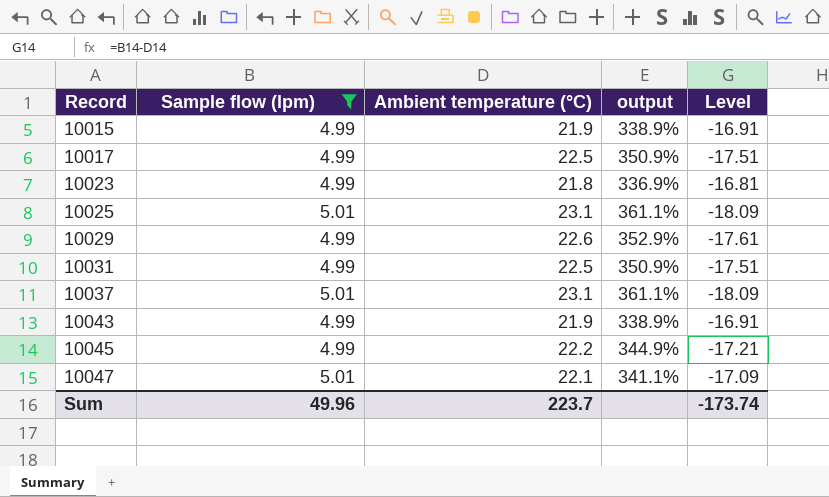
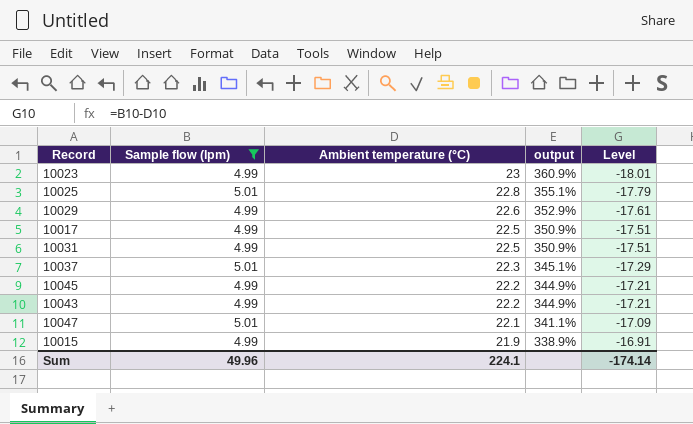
row order: Record ascending -> Ambient temperature (°C) descending
10023 | Ambient temperature (°C): 21.8 -> 23
10023 | output: 336.9% -> 360.9%
10023 | Level: -16.81 -> -18.01
10025 | Ambient temperature (°C): 23.1 -> 22.8
10025 | output: 361.1% -> 355.1%
10025 | Level: -18.09 -> -17.79
10037 | Ambient temperature (°C): 23.1 -> 22.3
10037 | output: 361.1% -> 345.1%
10037 | Level: -18.09 -> -17.29
10043 | Ambient temperature (°C): 21.9 -> 22.2
10043 | output: 338.9% -> 344.9%
10043 | Level: -16.91 -> -17.21
Sum | Ambient temperature (°C): 223.7 -> 224.1
Sum | Level: -173.74 -> -174.14

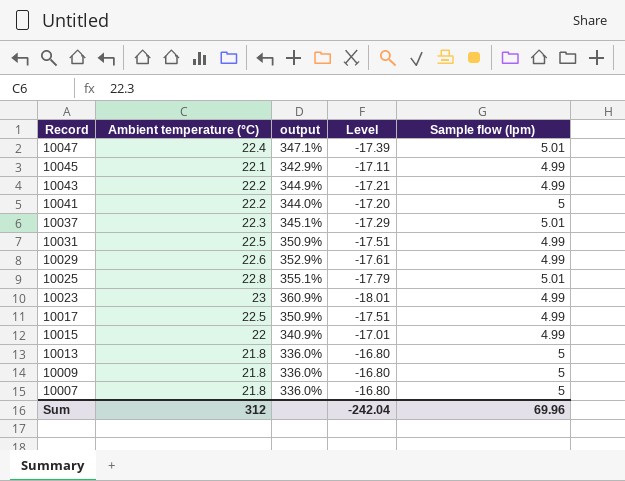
filter: Sample flow (lpm) != 5 -> none
row order: Ambient temperature (°C) descending -> Record descending
column Sample flow (lpm) | position: 2 -> 5
10047 | Ambient temperature (°C): 22.1 -> 22.4
10047 | output: 341.1% -> 347.1%
10047 | Level: -17.09 -> -17.39
10045 | Ambient temperature (°C): 22.2 -> 22.1
10045 | output: 344.9% -> 342.9%
10045 | Level: -17.21 -> -17.11
10015 | Ambient temperature (°C): 21.9 -> 22
10015 | output: 338.9% -> 340.9%
10015 | Level: -16.91 -> -17.01
Sum | Ambient temperature (°C): 224.1 -> 312
Sum | Level: -174.14 -> -242.04
Sum | Sample flow (lpm): 49.96 -> 69.96

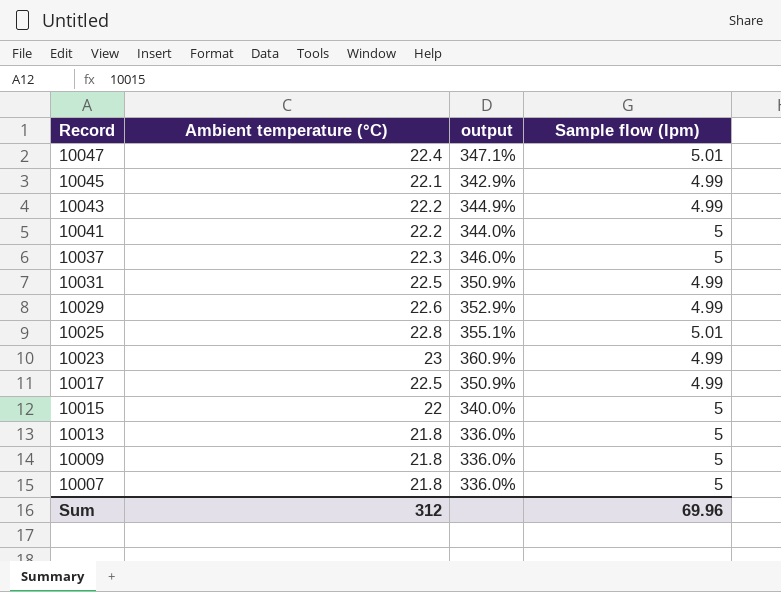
column Level | formula: [Sample flow (lpm)] - [Ambient temperature (°C)] -> none
10037 | output: 345.1% -> 346.0%
10037 | Sample flow (lpm): 5.01 -> 5
10015 | output: 340.9% -> 340.0%
10015 | Sample flow (lpm): 4.99 -> 5

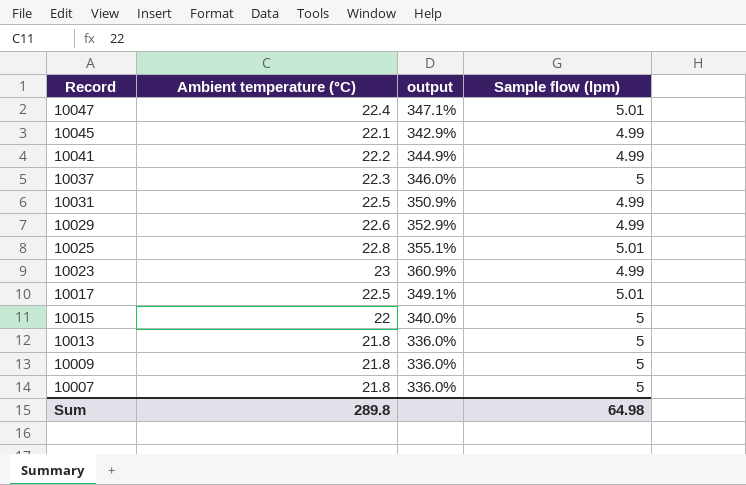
row 10043: 22.2 | 344.9% | 4.99 -> none
10041 | output: 344.0% -> 344.9%
10041 | Sample flow (lpm): 5 -> 4.99
10017 | output: 350.9% -> 349.1%
10017 | Sample flow (lpm): 4.99 -> 5.01
Sum | Ambient temperature (°C): 312 -> 289.8
Sum | Sample flow (lpm): 69.96 -> 64.98

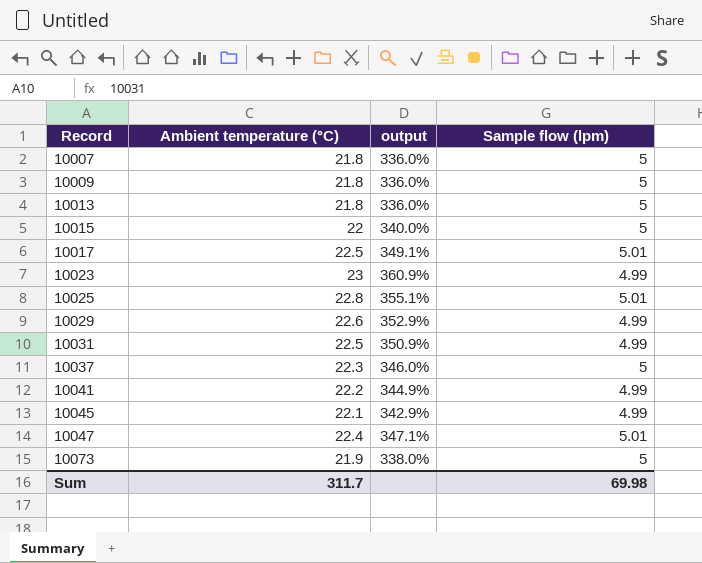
row order: Record descending -> Record ascending
row 10073: none -> 21.9 | 338.0% | 5
Sum | Ambient temperature (°C): 289.8 -> 311.7
Sum | Sample flow (lpm): 64.98 -> 69.98

